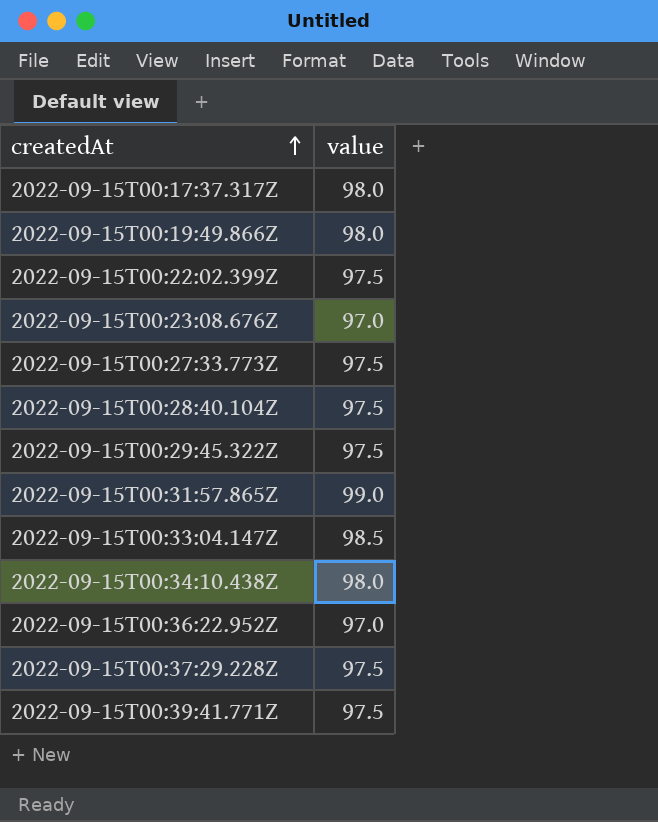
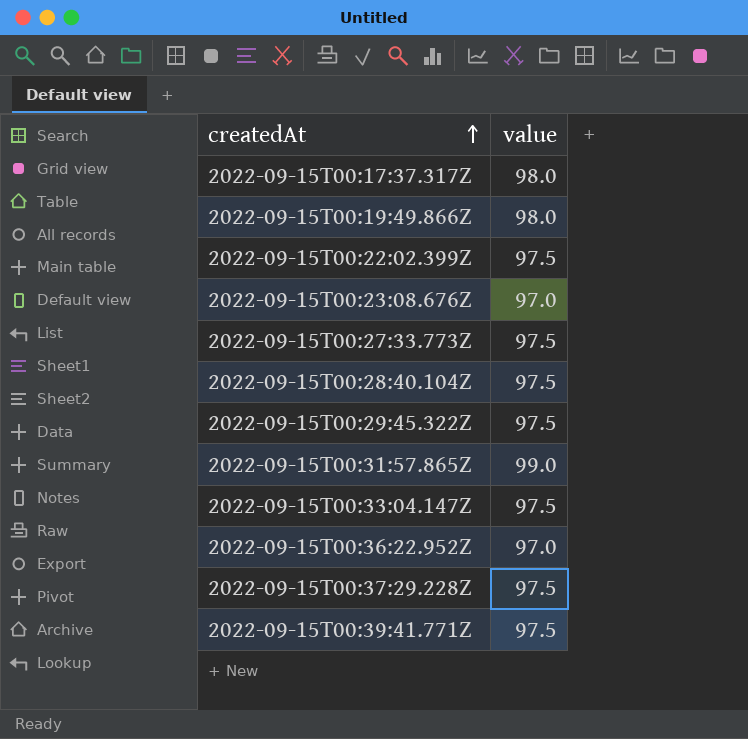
row 2022-09-15T00:34:10.438Z: 98.0 -> none
2022-09-15T00:33:04.147Z | value: 98.5 -> 97.5

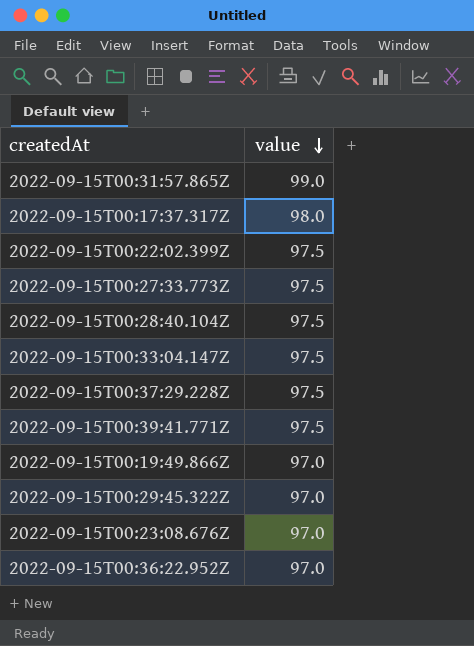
row order: createdAt ascending -> value descending
2022-09-15T00:19:49.866Z | value: 98.0 -> 97.0
2022-09-15T00:29:45.322Z | value: 97.5 -> 97.0

